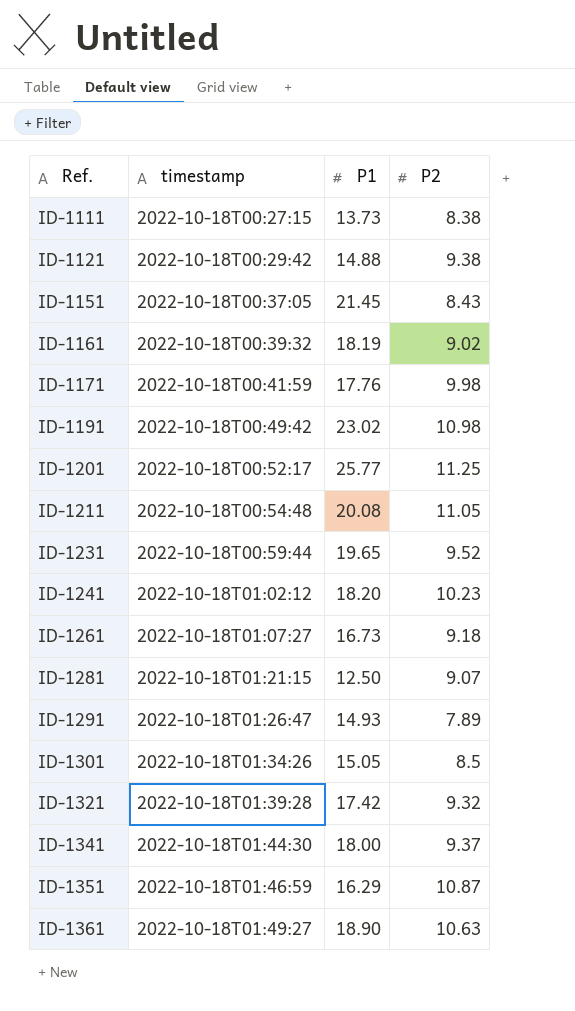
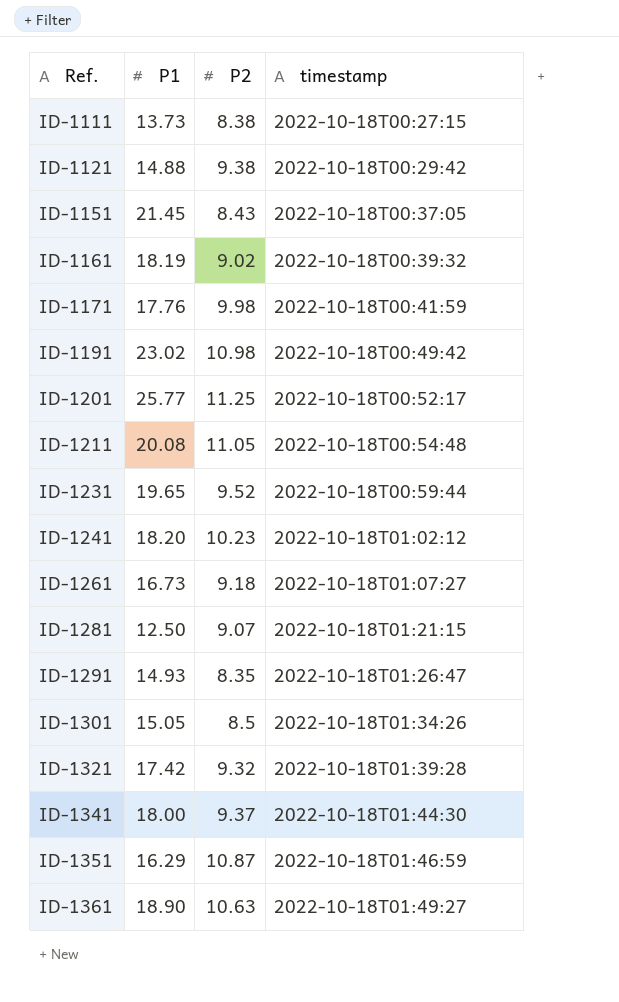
column timestamp | position: 2 -> 4
ID-1291 | P2: 7.89 -> 8.35

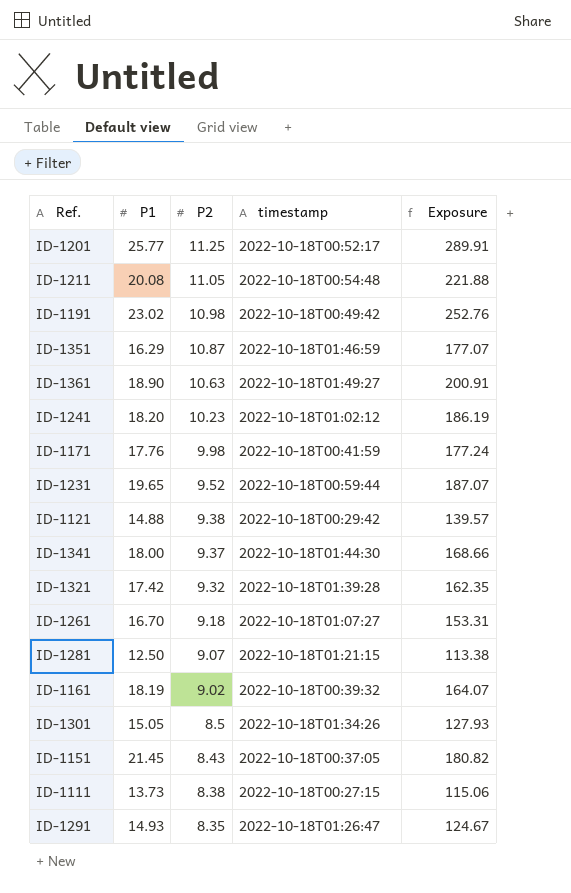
row order: Ref. ascending -> P2 descending
column Exposure | formula: none -> [P1] * [P2]
ID-1261 | P1: 16.73 -> 16.70

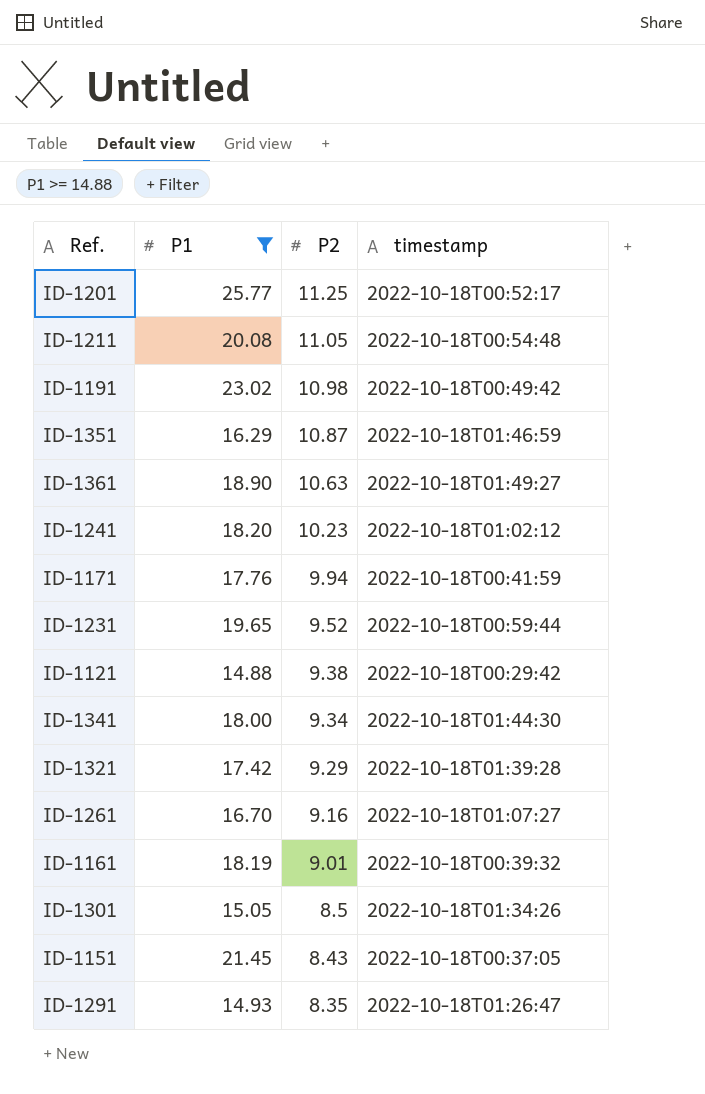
filter: none -> P1 >= 14.88
column Exposure | formula: [P1] * [P2] -> none
ID-1171 | P2: 9.98 -> 9.94
ID-1341 | P2: 9.37 -> 9.34
ID-1321 | P2: 9.32 -> 9.29
ID-1261 | P2: 9.18 -> 9.16
ID-1161 | P2: 9.02 -> 9.01

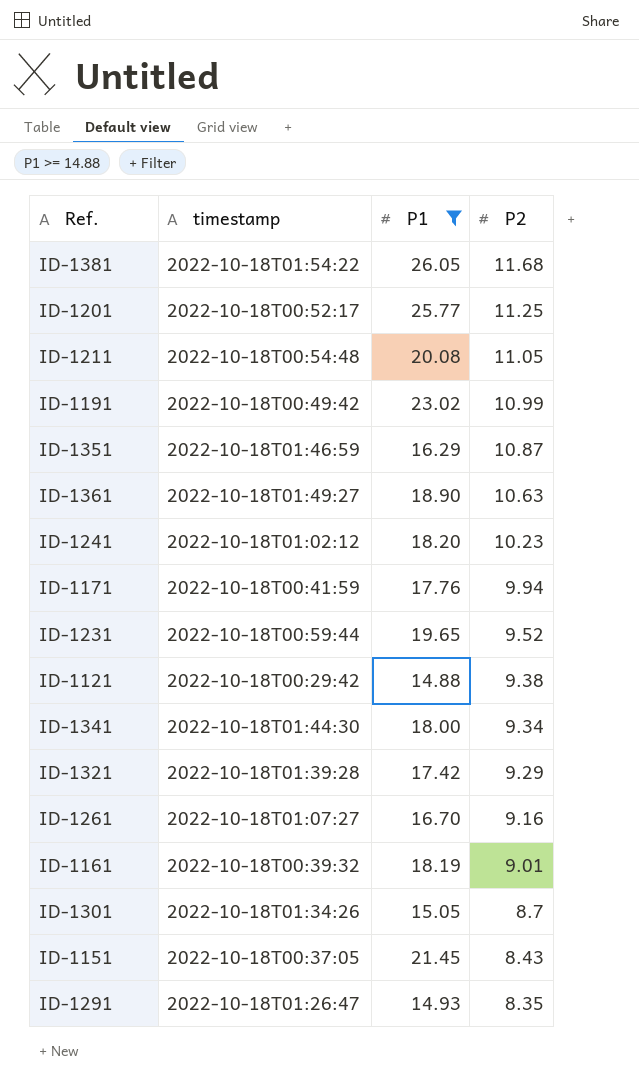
column timestamp | position: 4 -> 2
row ID-1381: none -> 2022-10-18T01:54:22 | 26.05 | 11.68
ID-1191 | P2: 10.98 -> 10.99
ID-1301 | P2: 8.5 -> 8.7

